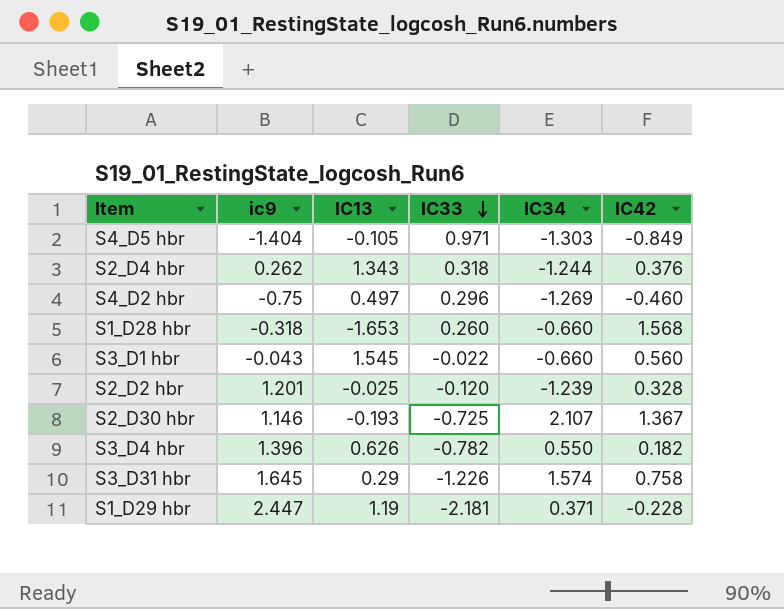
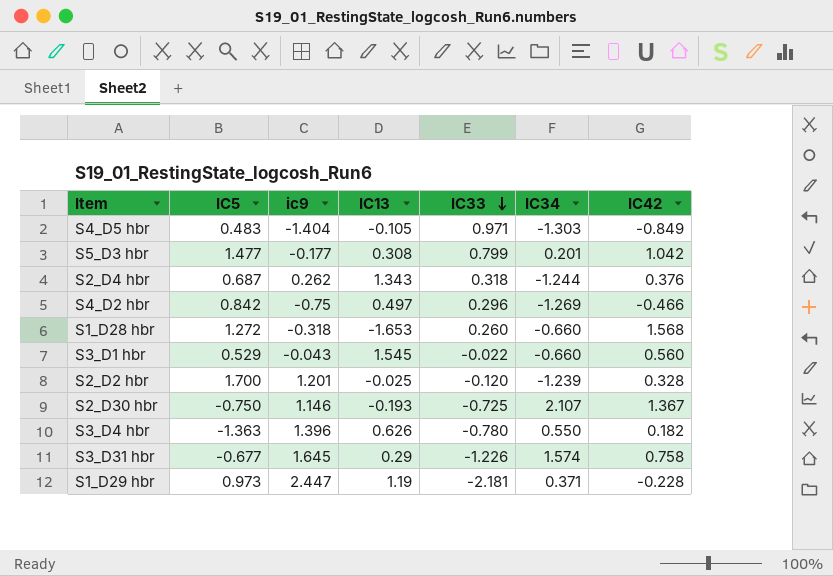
column IC5 | position: none -> 2
row S5_D3 hbr: none -> 1.477 | -0.177 | 0.308 | 0.799 | 0.201 | 1.042
S4_D2 hbr | IC42: -0.460 -> -0.466
S3_D4 hbr | IC33: -0.782 -> -0.780

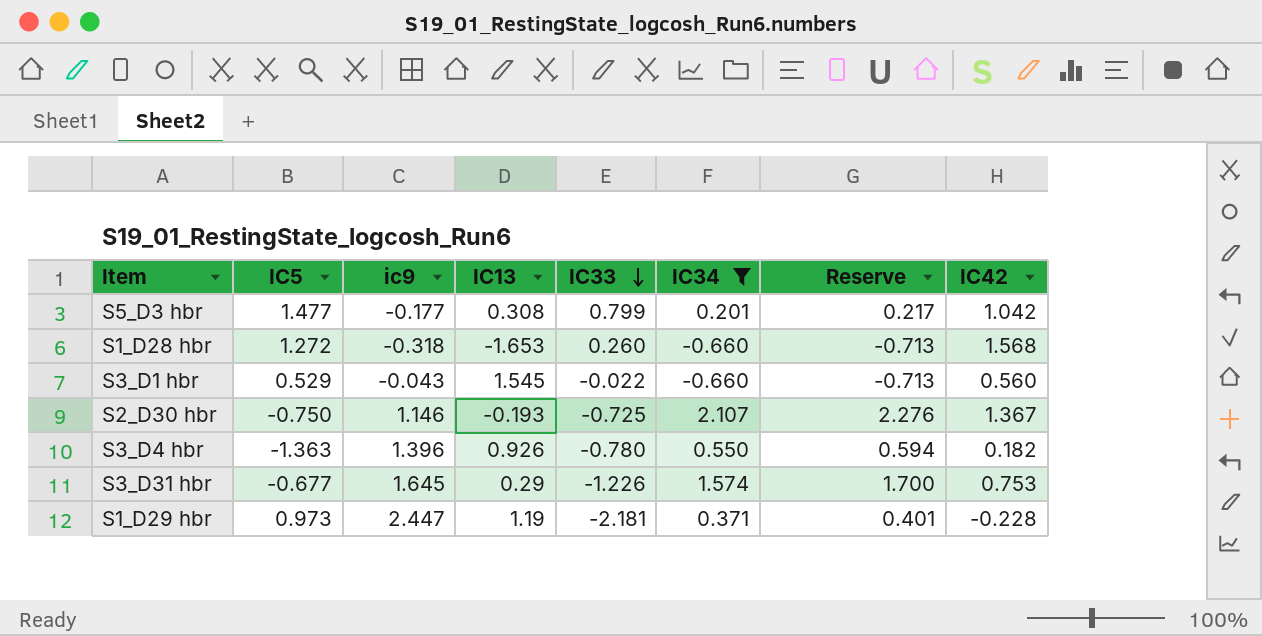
filter: none -> IC34 >= -0.660
column Reserve | formula: none -> [IC34] * 1.08
S3_D4 hbr | IC13: 0.626 -> 0.926
S3_D31 hbr | IC42: 0.758 -> 0.753

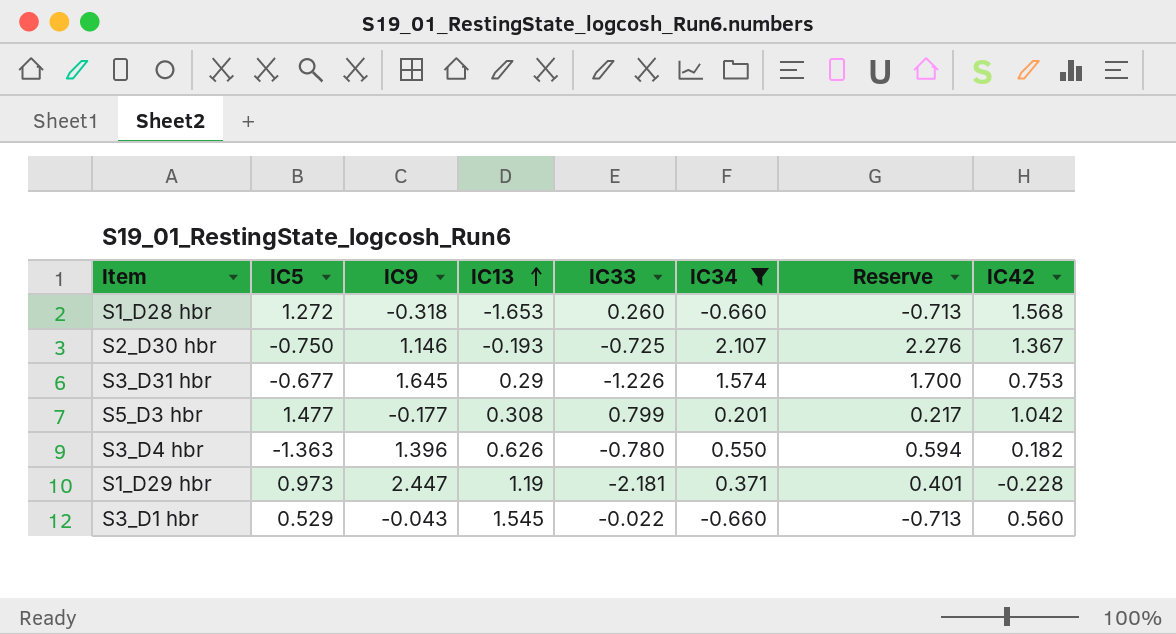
row order: IC33 descending -> IC13 ascending
column name: ic9 -> IC9
S3_D4 hbr | IC13: 0.926 -> 0.626

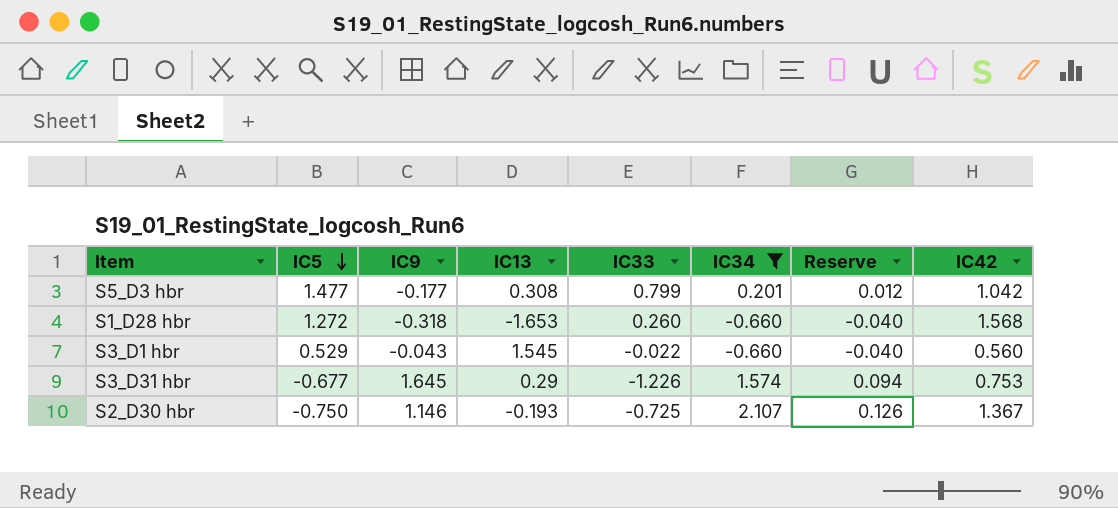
row order: IC13 ascending -> IC5 descending
column Reserve | formula: [IC34] * 1.08 -> [IC34] * 0.06
row S3_D4 hbr: -1.363 | 1.396 | 0.626 | -0.780 | 0.550 | 0.594 | 0.182 -> none
row S1_D29 hbr: 0.973 | 2.447 | 1.19 | -2.181 | 0.371 | 0.401 | -0.228 -> none

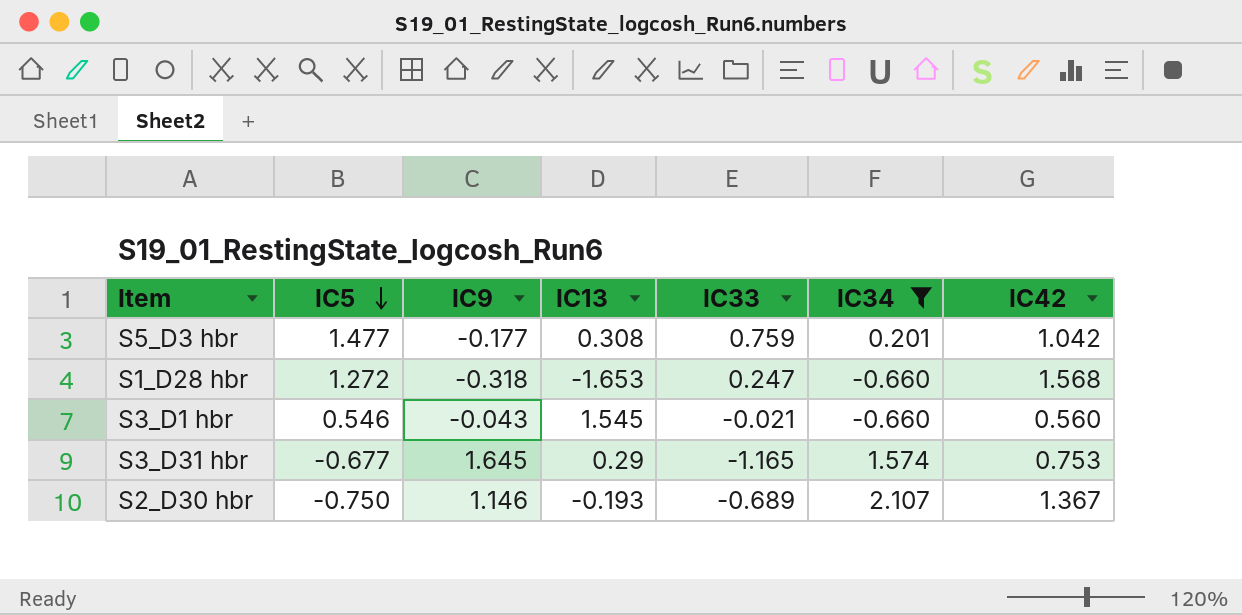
column Reserve | formula: [IC34] * 0.06 -> none
S5_D3 hbr | IC33: 0.799 -> 0.759
S1_D28 hbr | IC33: 0.260 -> 0.247
S3_D1 hbr | IC5: 0.529 -> 0.546
S3_D1 hbr | IC33: -0.022 -> -0.021
S3_D31 hbr | IC33: -1.226 -> -1.165
S2_D30 hbr | IC33: -0.725 -> -0.689

